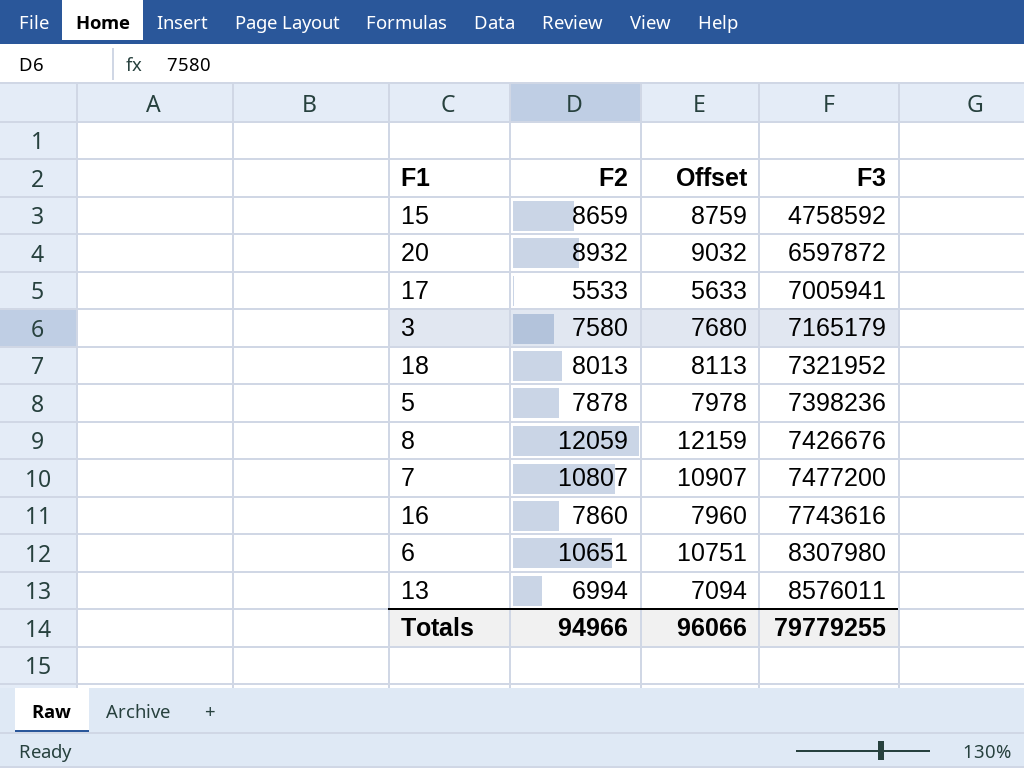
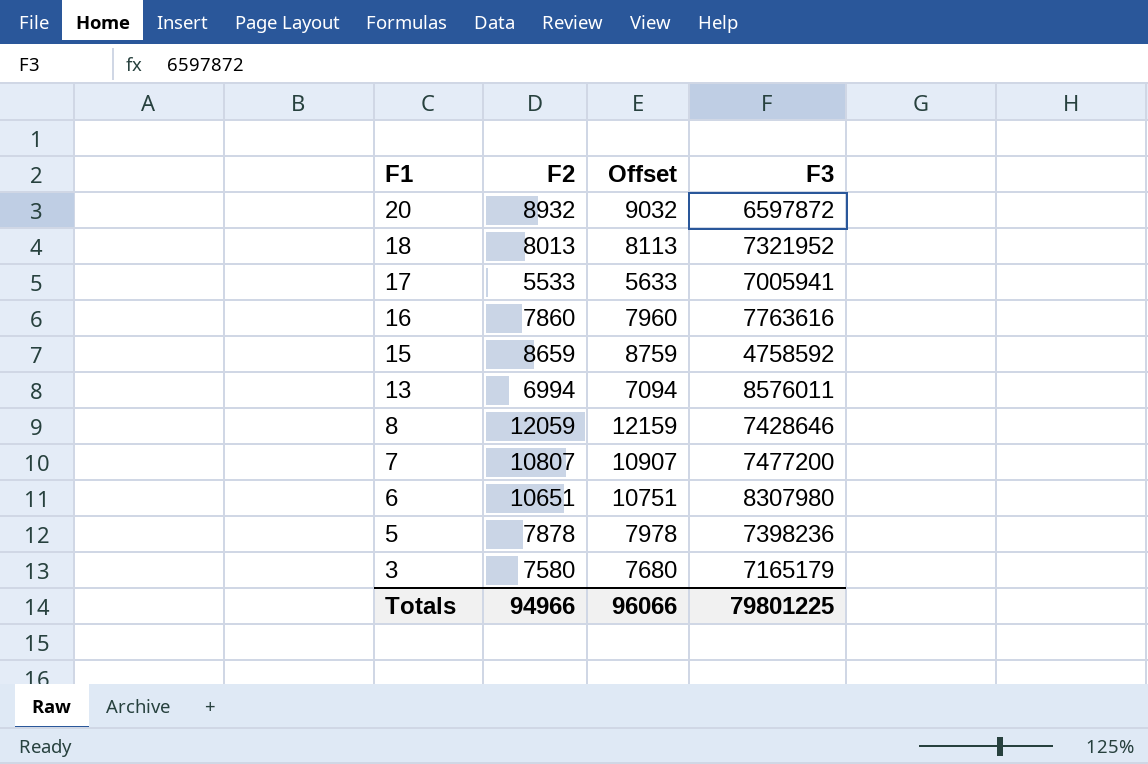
row order: F3 ascending -> F1 descending
16 | F3: 7743616 -> 7763616
8 | F3: 7426676 -> 7428646
Totals | F3: 79779255 -> 79801225

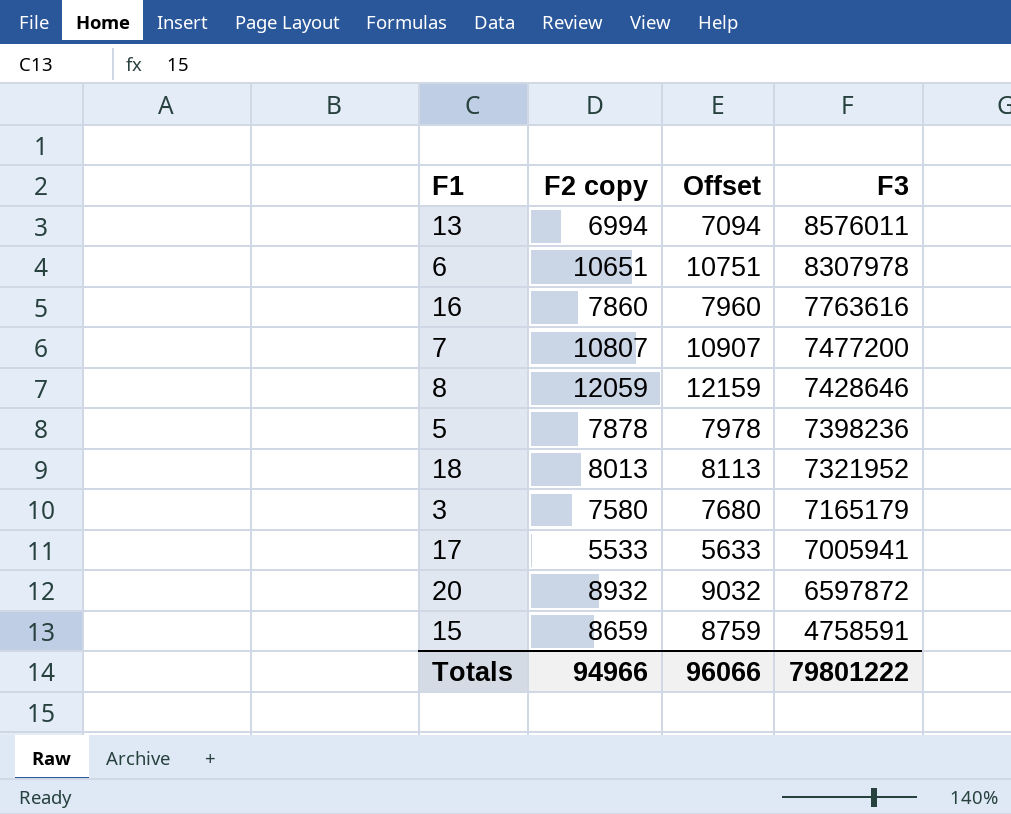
row order: F1 descending -> F3 descending
column name: F2 -> F2 copy
6 | F3: 8307980 -> 8307978
15 | F3: 4758592 -> 4758591
Totals | F3: 79801225 -> 79801222

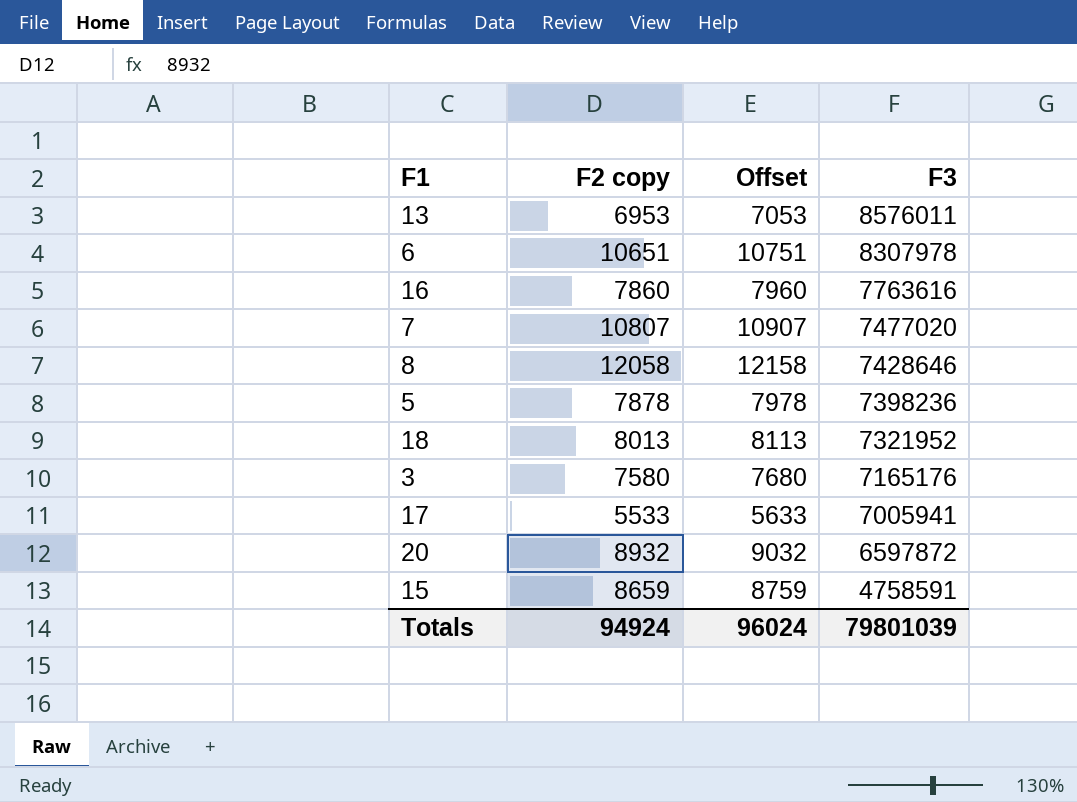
13 | F2 copy: 6994 -> 6953
13 | Offset: 7094 -> 7053
7 | F3: 7477200 -> 7477020
8 | F2 copy: 12059 -> 12058
8 | Offset: 12159 -> 12158
3 | F3: 7165179 -> 7165176
Totals | F2 copy: 94966 -> 94924
Totals | Offset: 96066 -> 96024
Totals | F3: 79801222 -> 79801039

